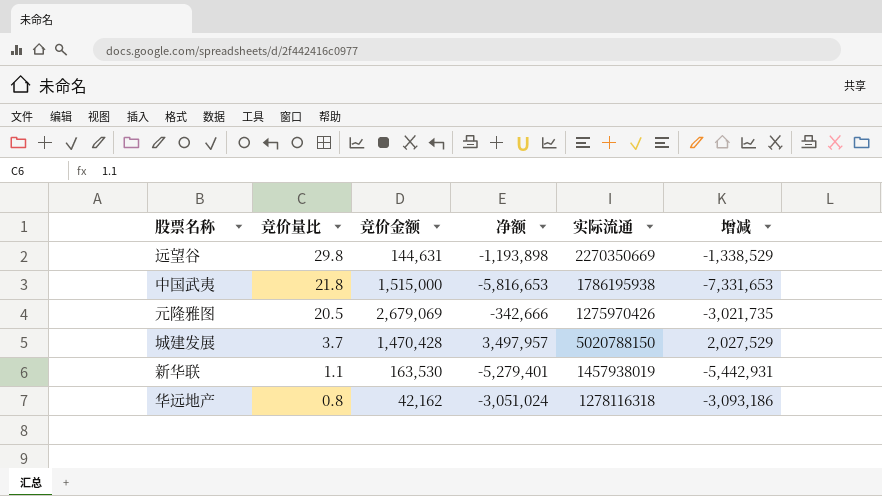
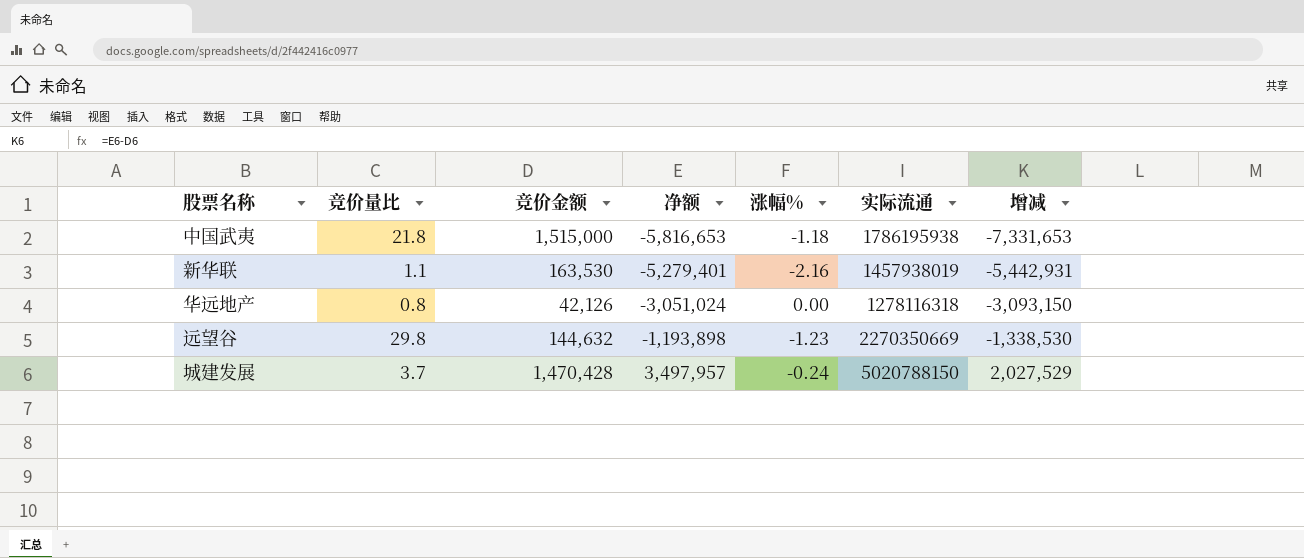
row order: 竞价量比 descending -> 净额 ascending
column 涨幅% | position: none -> 5
row 元隆雅图: 20.5 | 2,679,069 | -342,666 | 1275970426 | -3,021,735 -> none
华远地产 | 竞价金额: 42,162 -> 42,126
华远地产 | 增减: -3,093,186 -> -3,093,150
远望谷 | 竞价金额: 144,631 -> 144,632
远望谷 | 增减: -1,338,529 -> -1,338,530

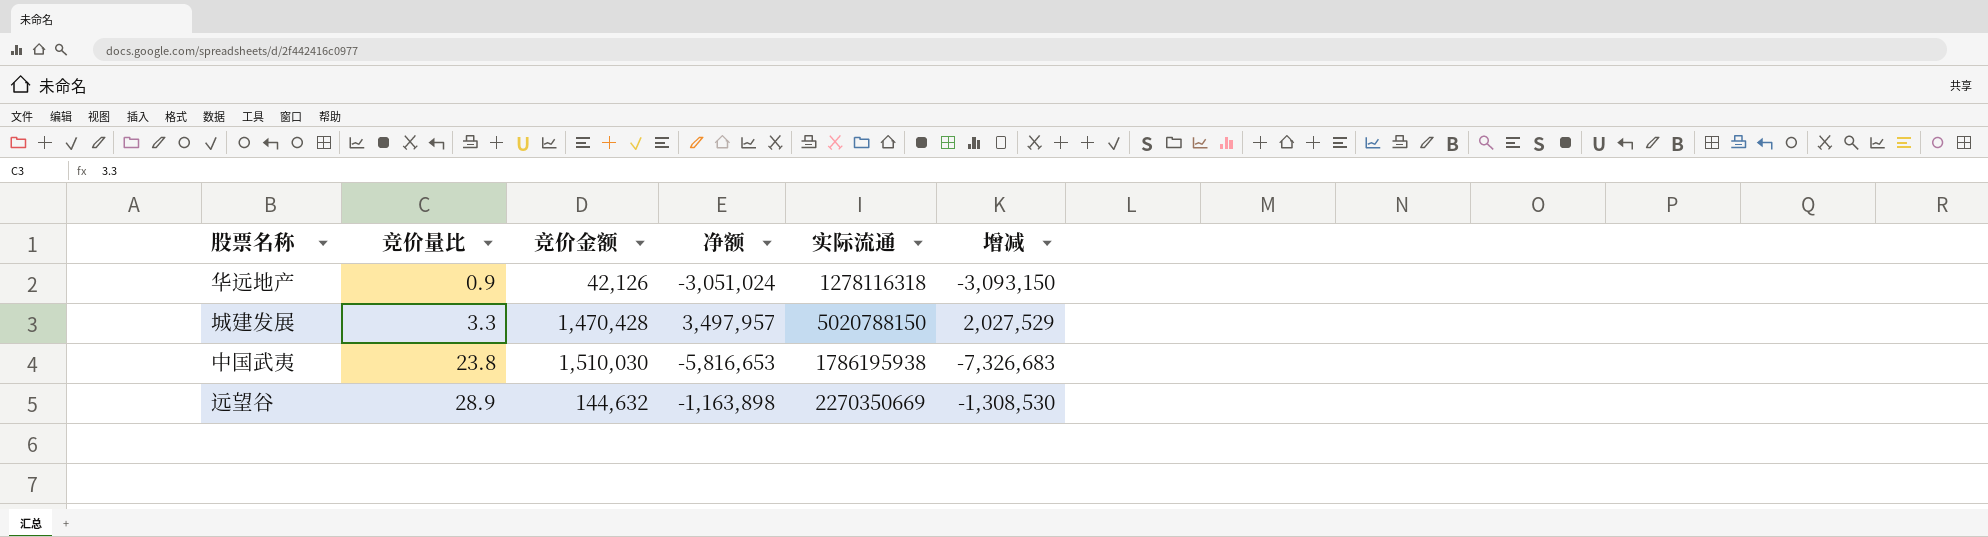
row order: 净额 ascending -> 竞价量比 ascending
column 涨幅% | position: 5 -> none
row 新华联: 1.1 | 163,530 | -5,279,401 | -2.16 | 1457938019 | -5,442,931 -> none
华远地产 | 竞价量比: 0.8 -> 0.9
城建发展 | 竞价量比: 3.7 -> 3.3
中国武夷 | 竞价量比: 21.8 -> 23.8
中国武夷 | 竞价金额: 1,515,000 -> 1,510,030
中国武夷 | 增减: -7,331,653 -> -7,326,683
远望谷 | 竞价量比: 29.8 -> 28.9
远望谷 | 净额: -1,193,898 -> -1,163,898
远望谷 | 增减: -1,338,530 -> -1,308,530

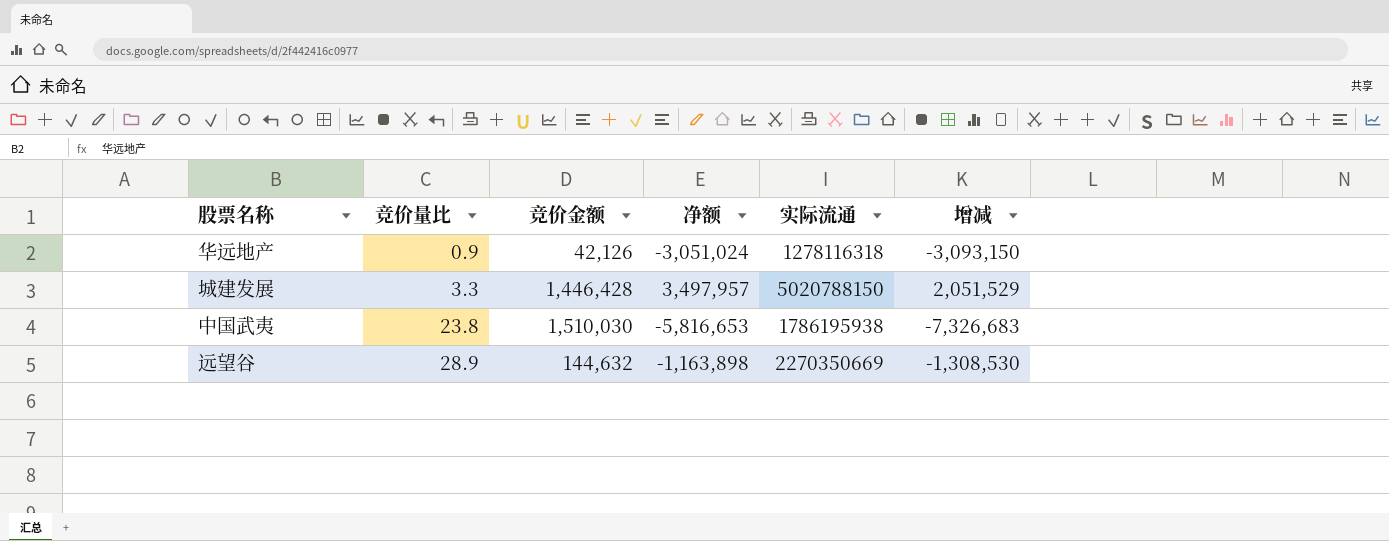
城建发展 | 竞价金额: 1,470,428 -> 1,446,428
城建发展 | 增减: 2,027,529 -> 2,051,529

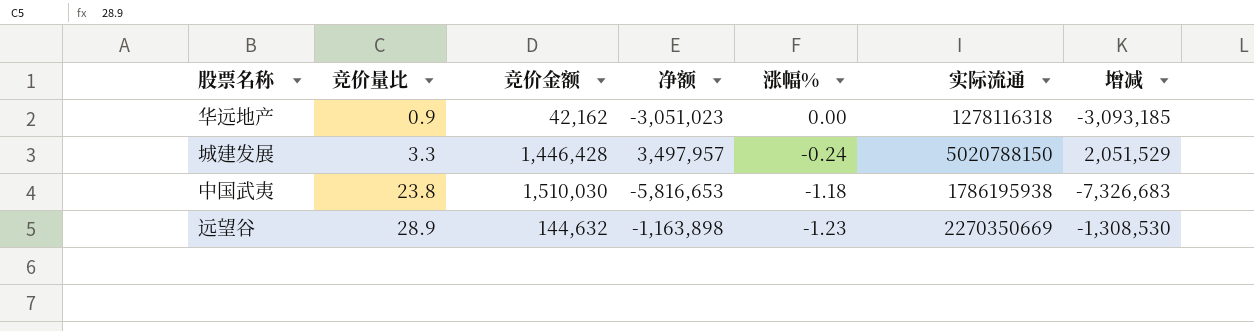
column 涨幅% | position: none -> 5
华远地产 | 竞价金额: 42,126 -> 42,162
华远地产 | 净额: -3,051,024 -> -3,051,023
华远地产 | 增减: -3,093,150 -> -3,093,185

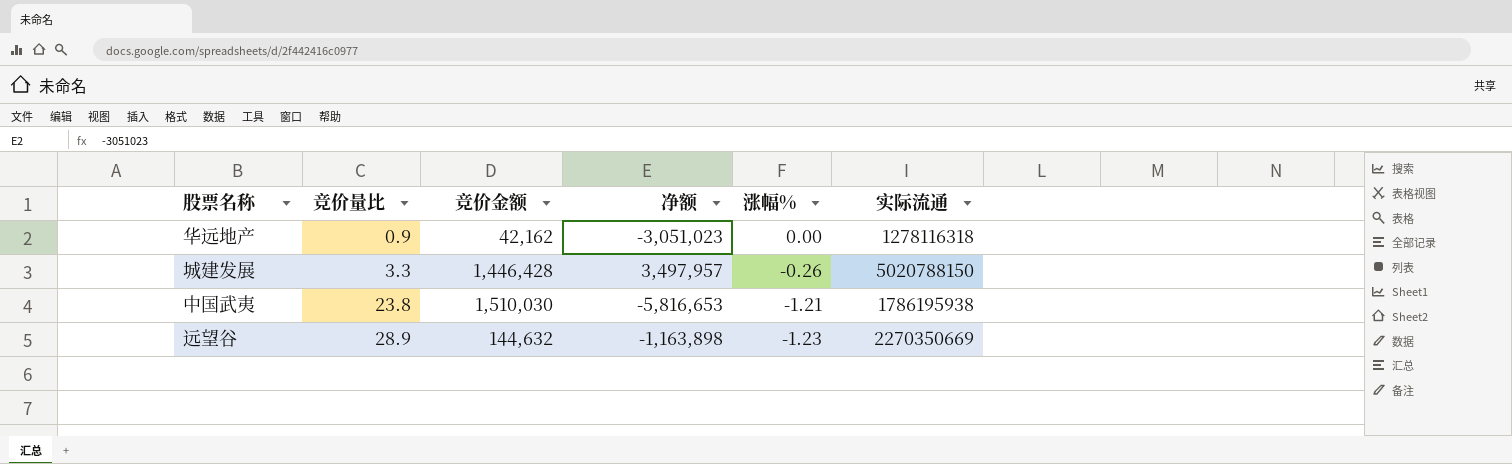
column 增减 | formula: [净额] - [竞价金额] -> none
城建发展 | 涨幅%: -0.24 -> -0.26
中国武夷 | 涨幅%: -1.18 -> -1.21

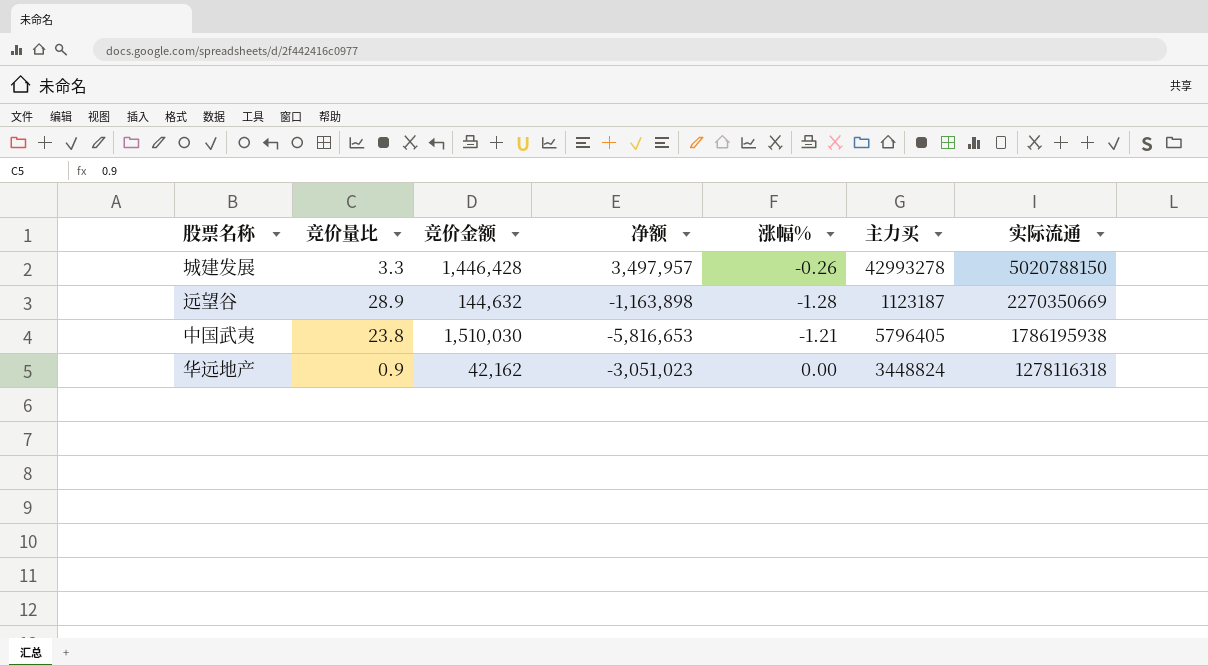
row order: 竞价量比 ascending -> 实际流通 descending
column 主力买 | position: none -> 6
远望谷 | 涨幅%: -1.23 -> -1.28

